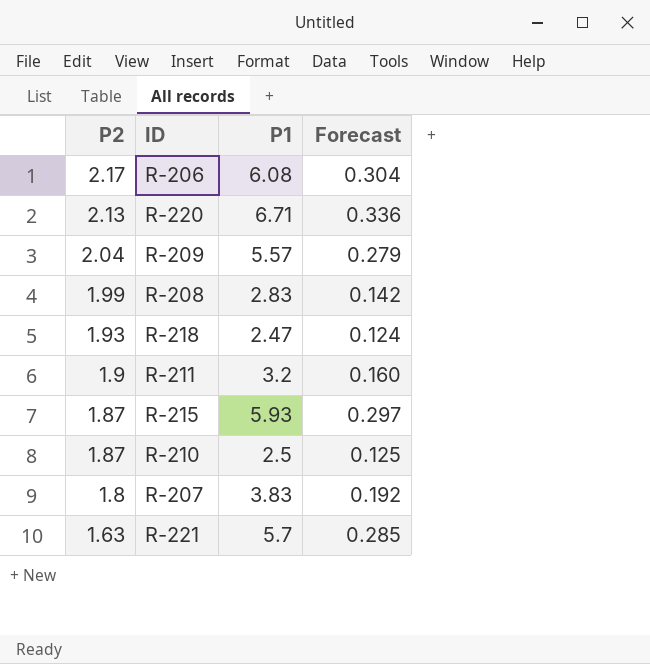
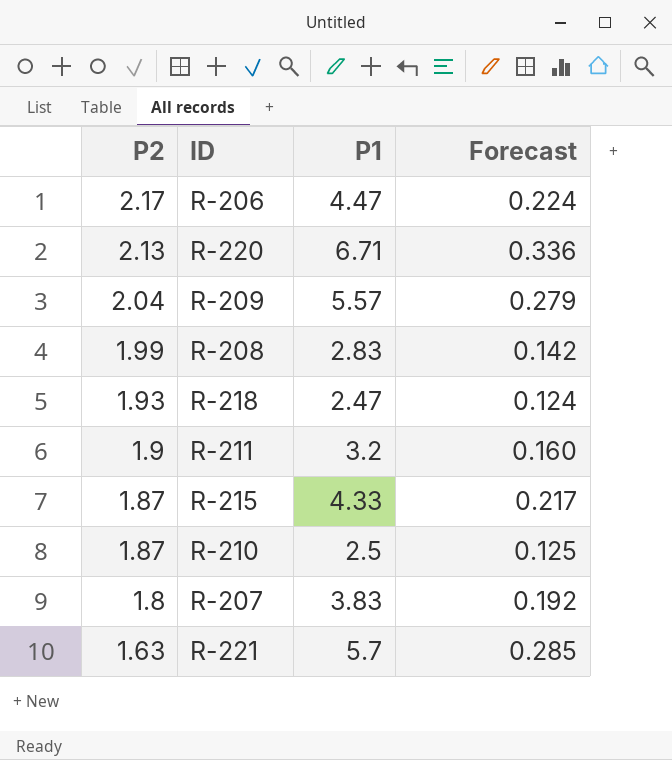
R-206 | P1: 6.08 -> 4.47
R-206 | Forecast: 0.304 -> 0.224
R-215 | P1: 5.93 -> 4.33
R-215 | Forecast: 0.297 -> 0.217

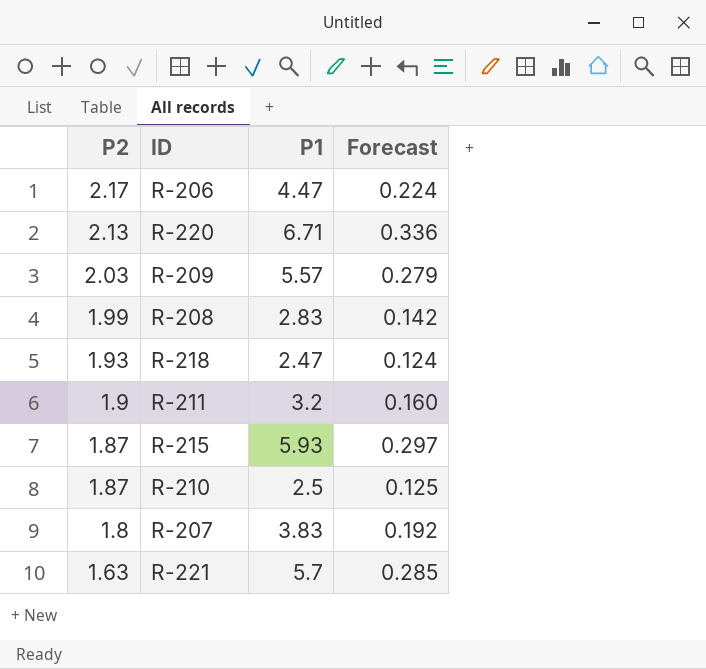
R-209 | P2: 2.04 -> 2.03
R-215 | P1: 4.33 -> 5.93
R-215 | Forecast: 0.217 -> 0.297

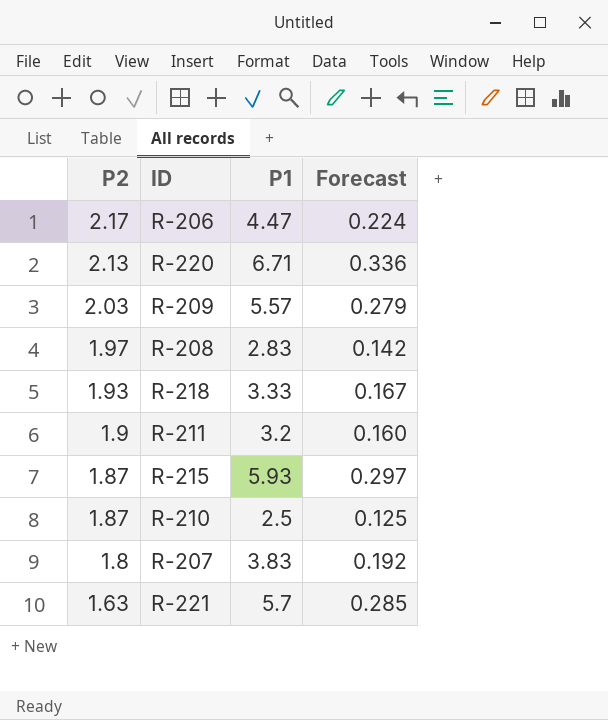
R-208 | P2: 1.99 -> 1.97
R-218 | P1: 2.47 -> 3.33
R-218 | Forecast: 0.124 -> 0.167

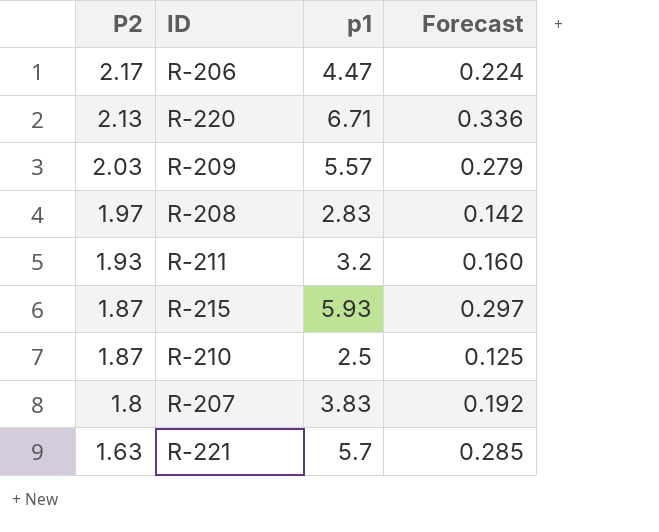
column name: P1 -> p1
row R-218: 1.93 | 3.33 | 0.167 -> none
R-211 | P2: 1.9 -> 1.93

